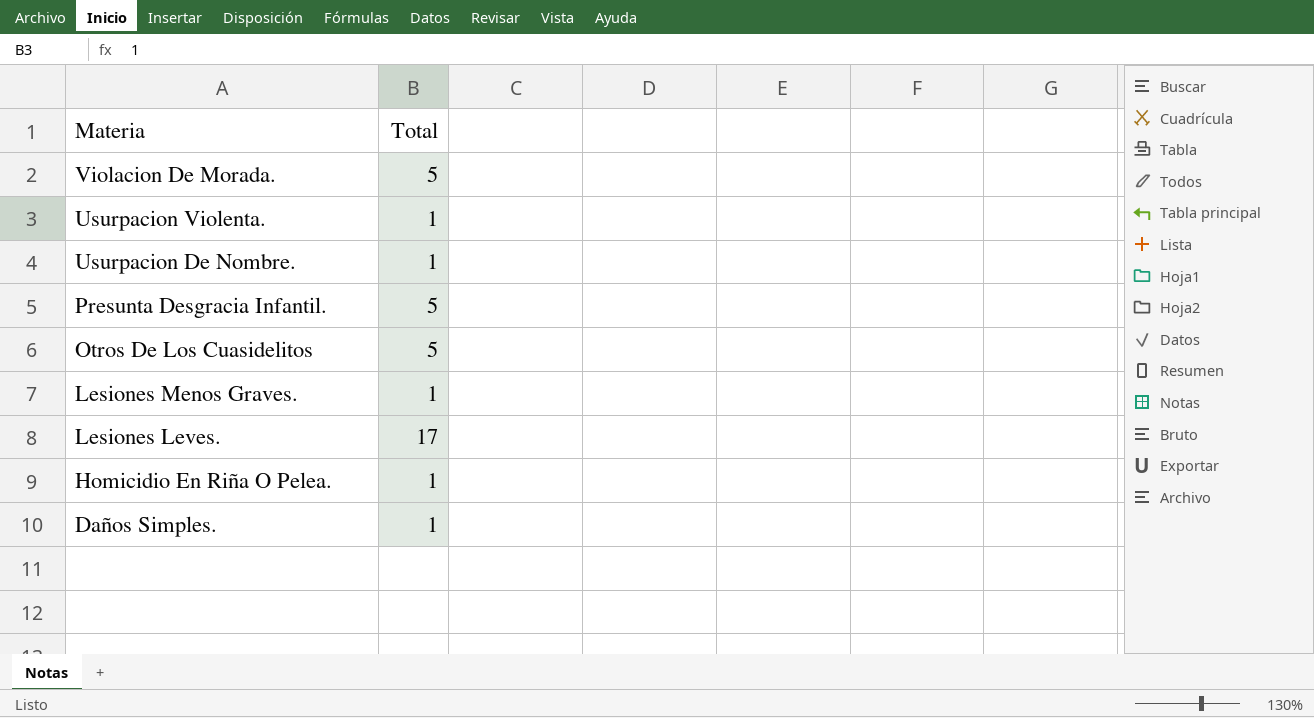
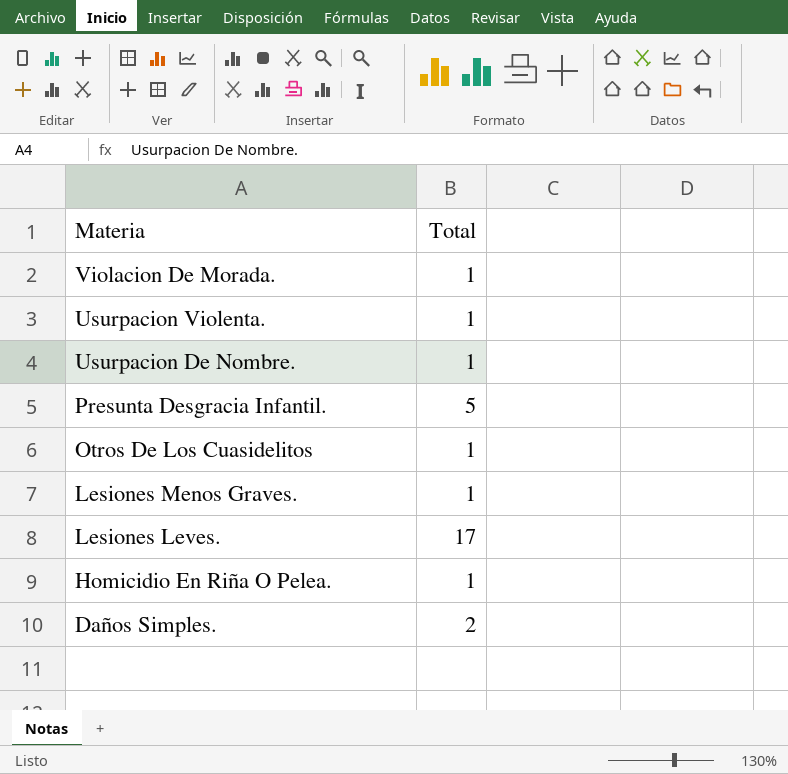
Violacion De Morada. | Total: 5 -> 1
Otros De Los Cuasidelitos | Total: 5 -> 1
Daños Simples. | Total: 1 -> 2

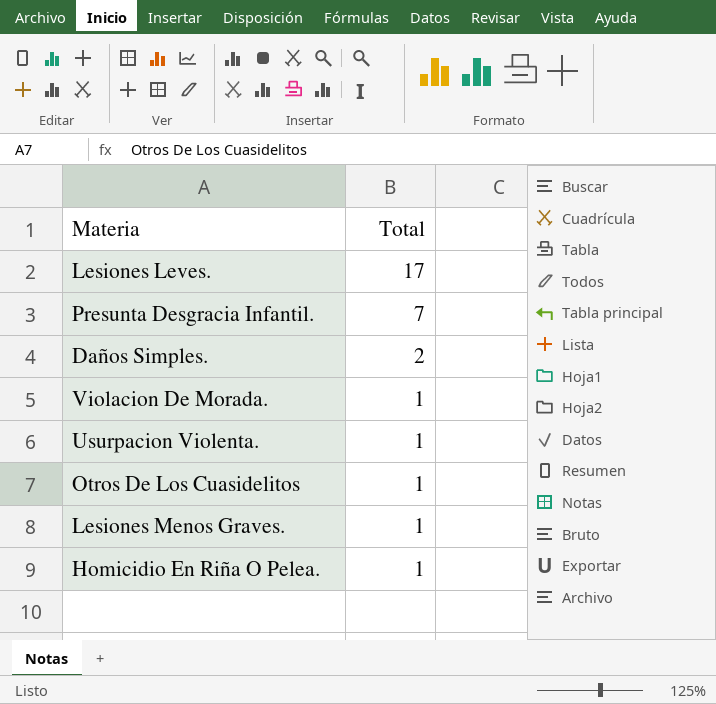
row order: Materia descending -> Total descending
row Usurpacion De Nombre.: 1 -> none
Presunta Desgracia Infantil. | Total: 5 -> 7

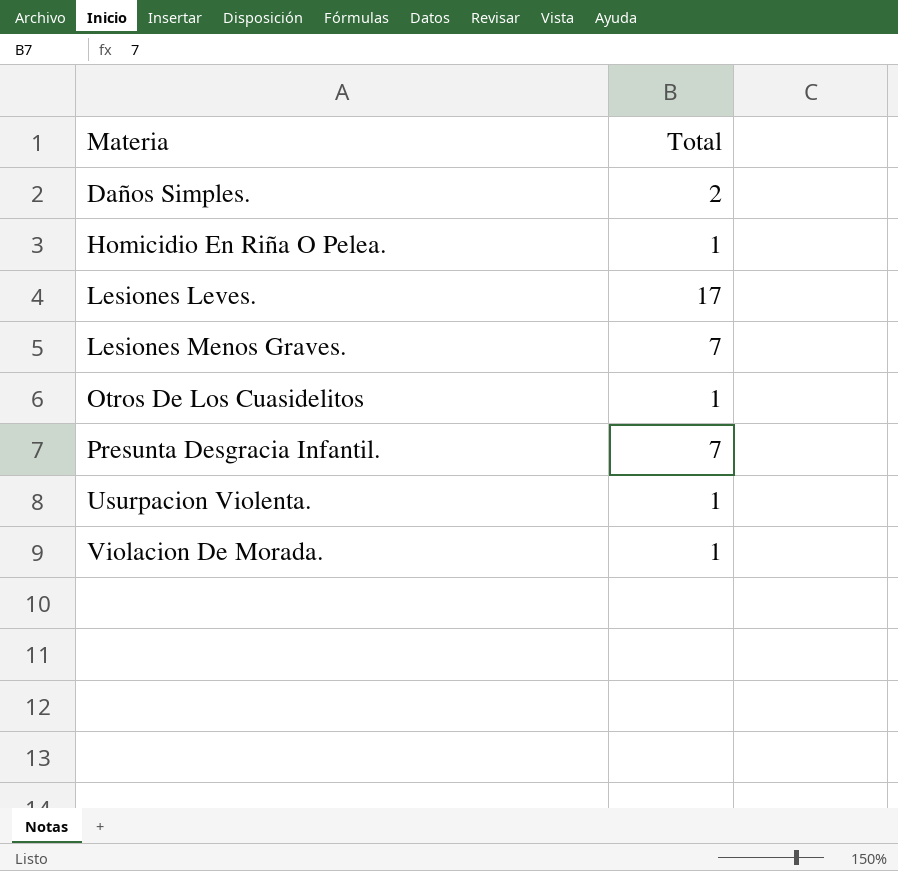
row order: Total descending -> Materia ascending
Lesiones Menos Graves. | Total: 1 -> 7

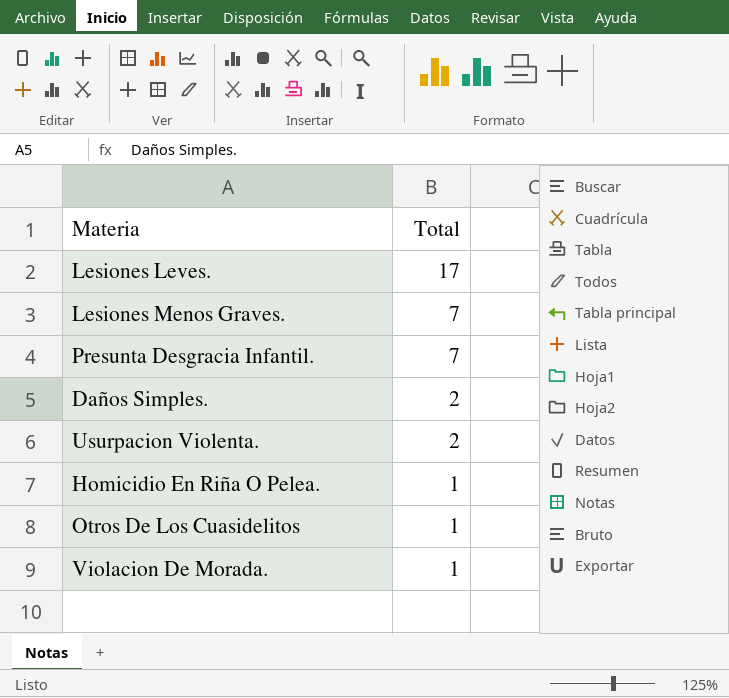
row order: Materia ascending -> Total descending
Usurpacion Violenta. | Total: 1 -> 2

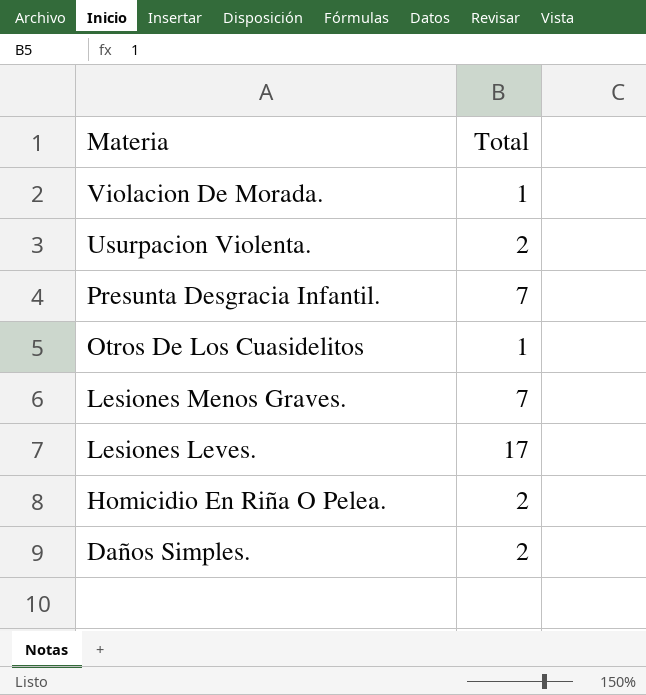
row order: Total descending -> Materia descending
Homicidio En Riña O Pelea. | Total: 1 -> 2

